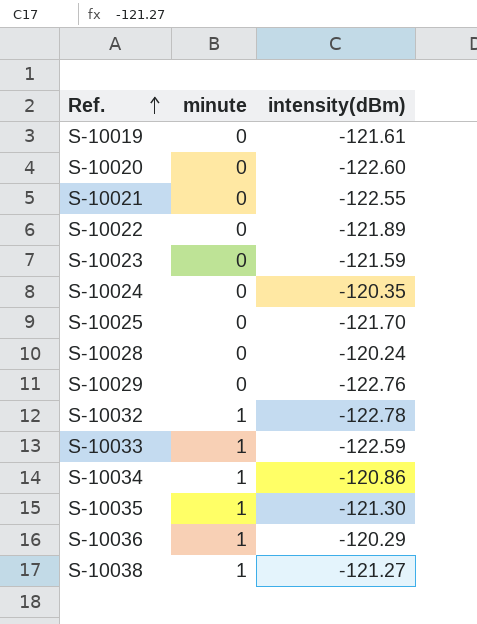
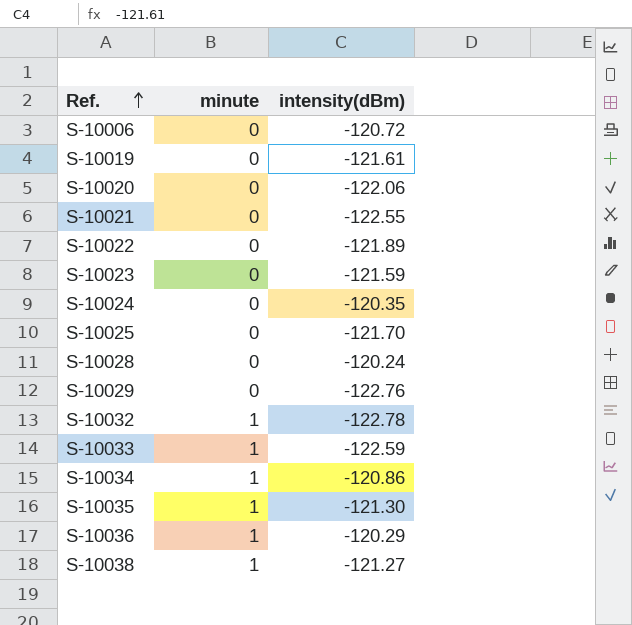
row S-10006: none -> 0 | -120.72
S-10020 | intensity(dBm): -122.60 -> -122.06

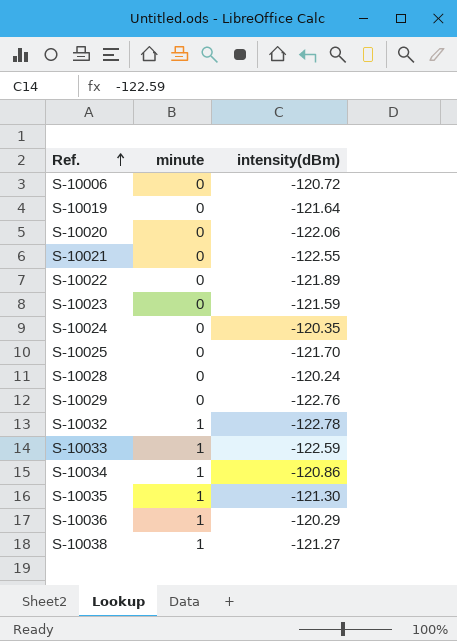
S-10019 | intensity(dBm): -121.61 -> -121.64

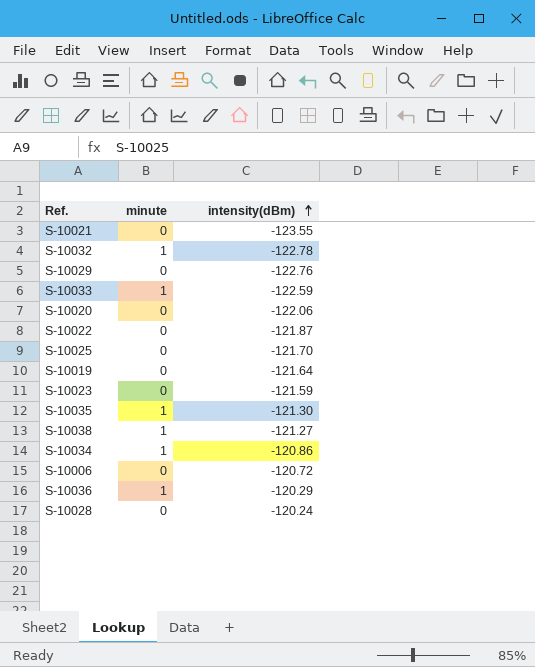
row order: Ref. ascending -> intensity(dBm) ascending
row S-10024: 0 | -120.35 -> none
S-10021 | intensity(dBm): -122.55 -> -123.55
S-10022 | intensity(dBm): -121.89 -> -121.87

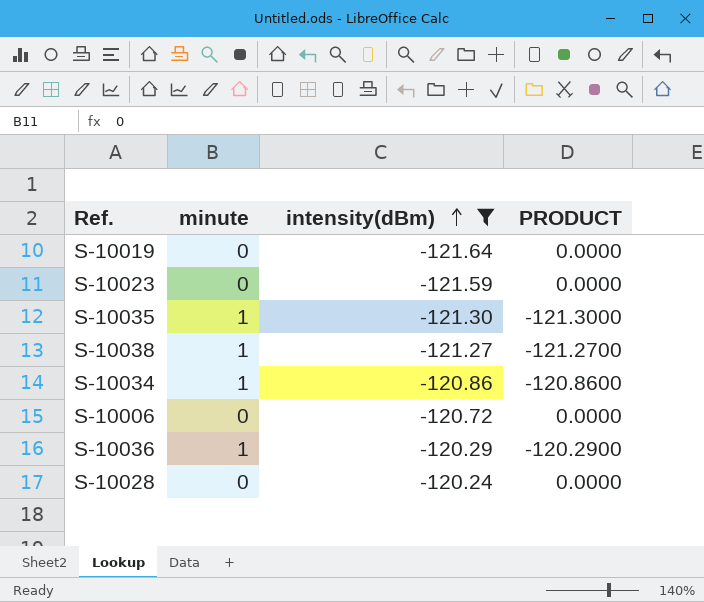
filter: none -> intensity(dBm) >= -121.64
column PRODUCT | formula: none -> [minute] * [intensity(dBm)]

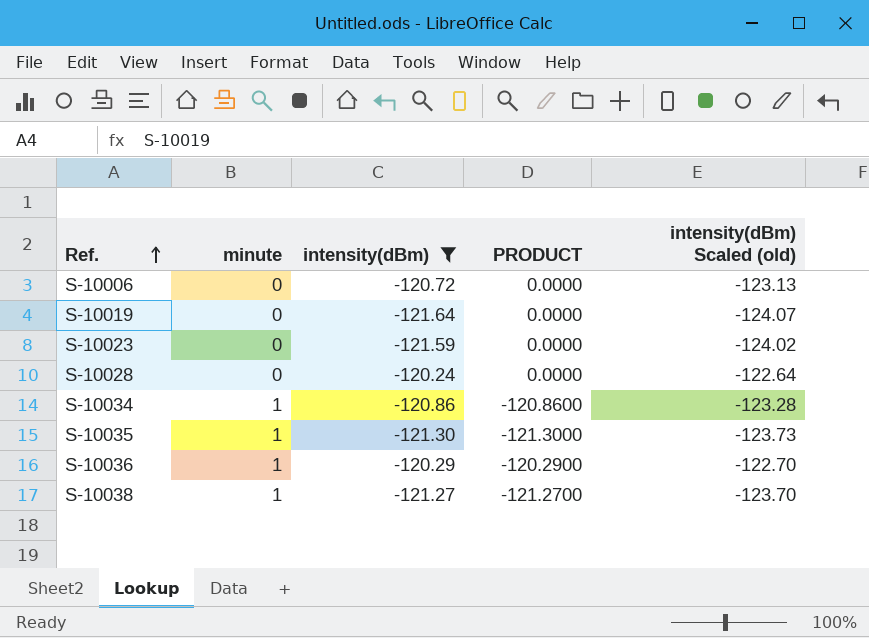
row order: intensity(dBm) ascending -> Ref. ascending
column intensity(dBm) Scaled (old) | formula: none -> [intensity(dBm)] * 1.02

